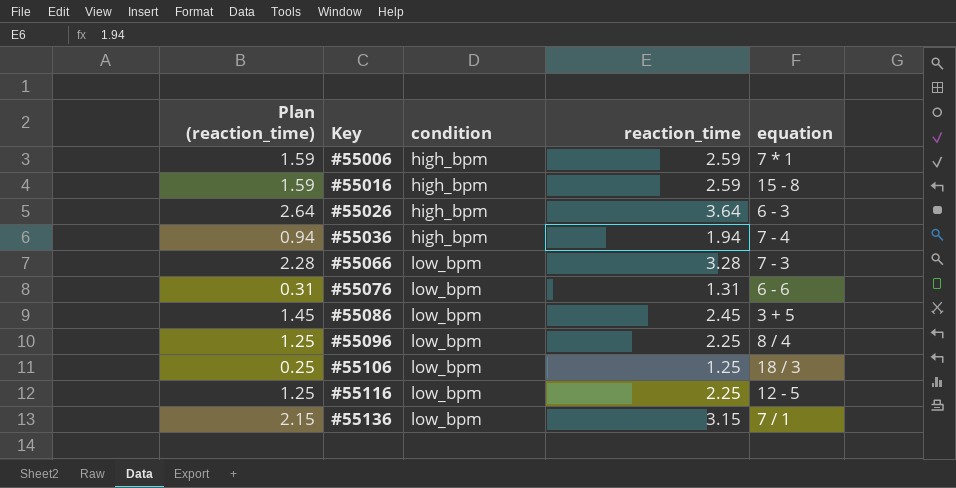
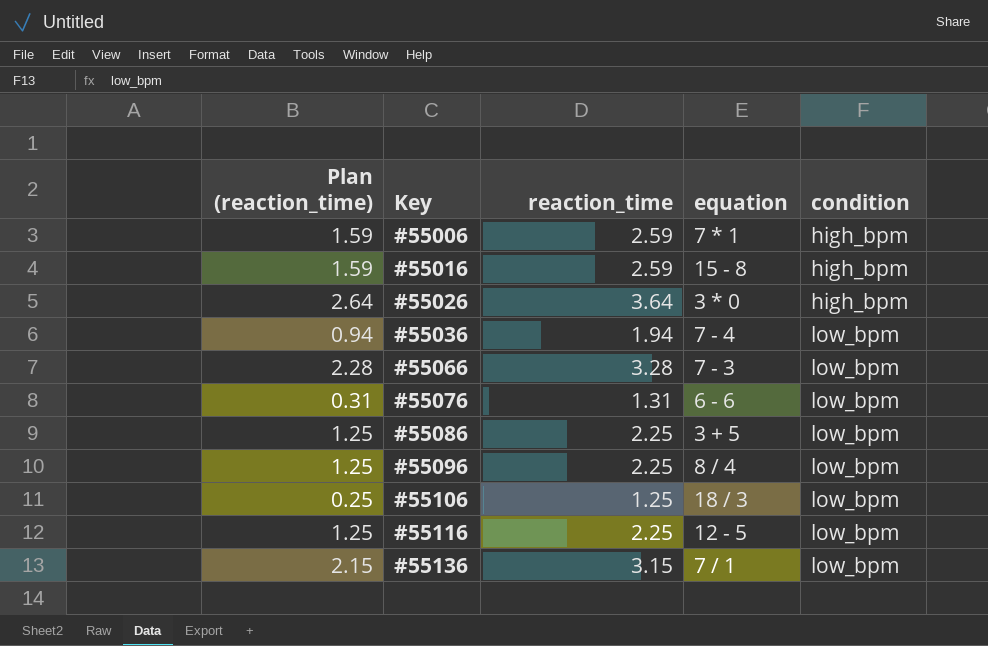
column condition | position: 3 -> 5
#55026 | equation: 6 - 3 -> 3 * 0
#55036 | condition: high_bpm -> low_bpm
#55086 | Plan (reaction_time): 1.45 -> 1.25
#55086 | reaction_time: 2.45 -> 2.25

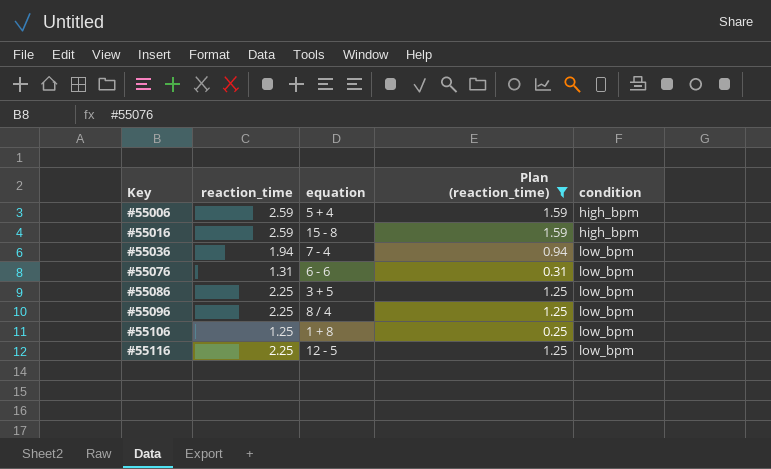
filter: none -> Plan (reaction_time) <= 1.59
column Plan (reaction_time) | position: 1 -> 4
#55006 | equation: 7 * 1 -> 5 + 4
#55106 | equation: 18 / 3 -> 1 + 8

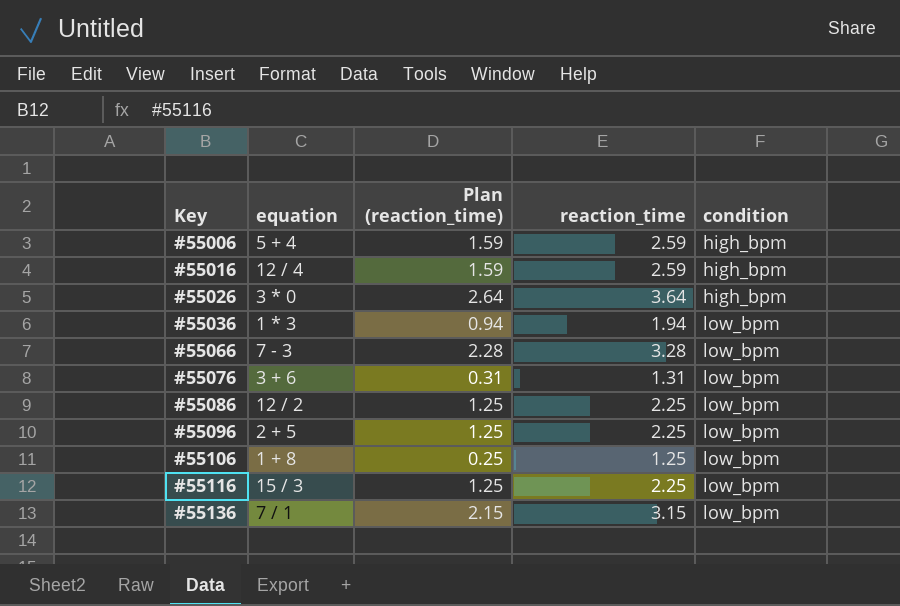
filter: Plan (reaction_time) <= 1.59 -> none
column reaction_time | position: 2 -> 4
#55016 | equation: 15 - 8 -> 12 / 4
#55036 | equation: 7 - 4 -> 1 * 3
#55076 | equation: 6 - 6 -> 3 + 6
#55086 | equation: 3 + 5 -> 12 / 2
#55096 | equation: 8 / 4 -> 2 + 5
#55116 | equation: 12 - 5 -> 15 / 3

